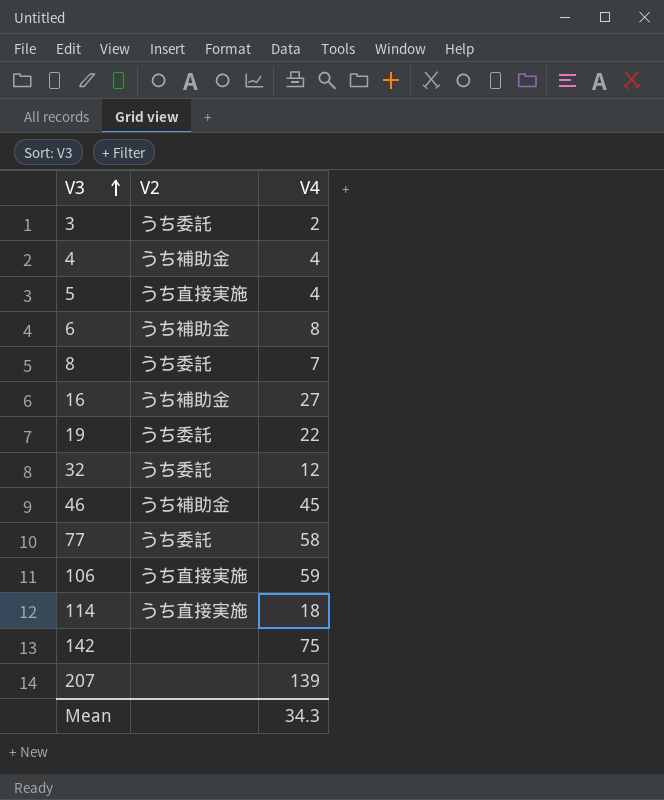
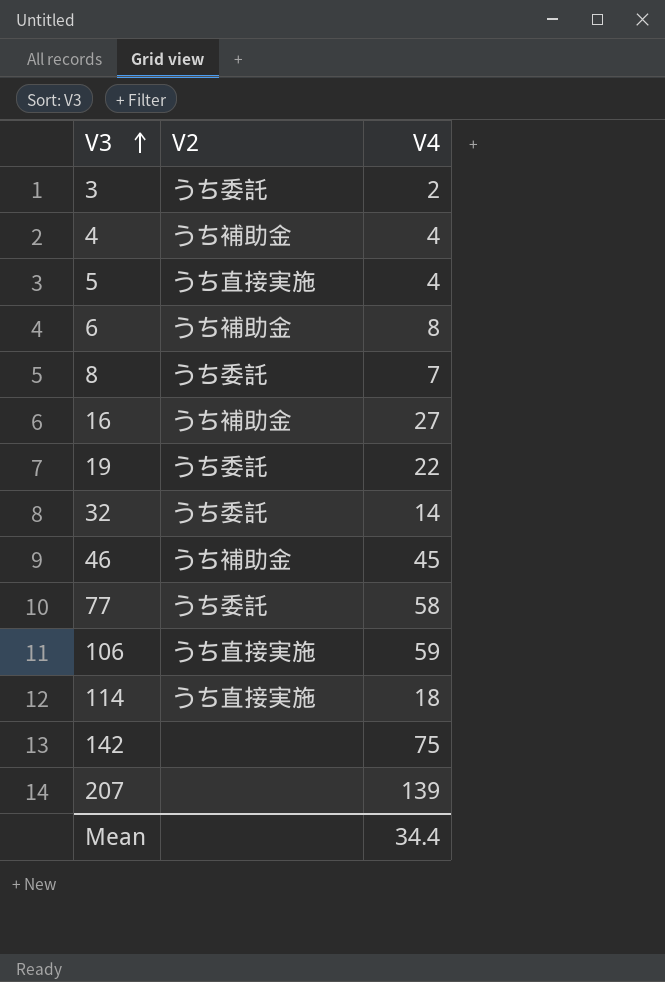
32 | V4: 12 -> 14
Mean | V4: 34.3 -> 34.4

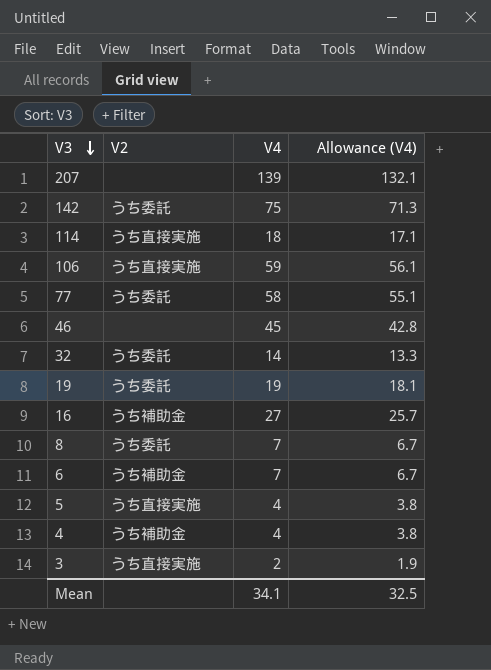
row order: V3 ascending -> V3 descending
column Allowance (V4) | formula: none -> [V4] * 0.95
142 | V2: none -> うち委託
46 | V2: うち補助金 -> none
19 | V4: 22 -> 19
6 | V4: 8 -> 7
3 | V2: うち委託 -> うち直接実施
Mean | V4: 34.4 -> 34.1

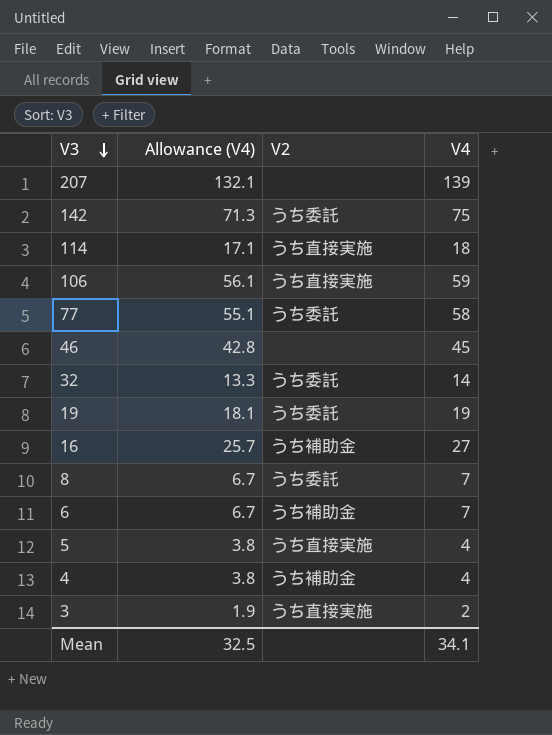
column Allowance (V4) | position: 4 -> 2

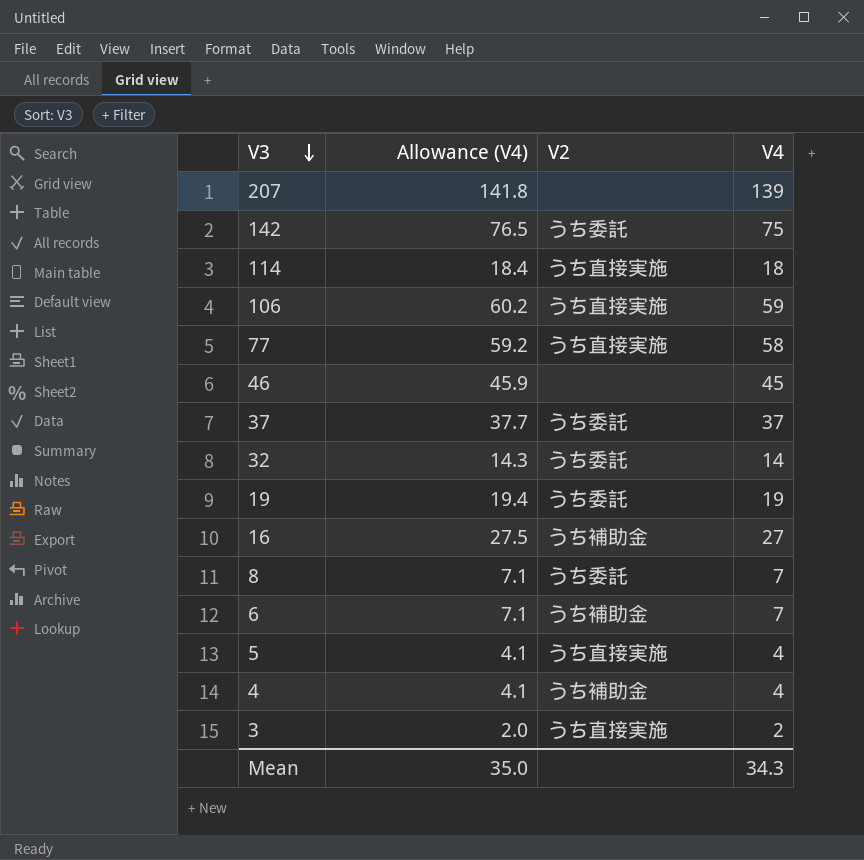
column Allowance (V4) | formula: [V4] * 0.95 -> [V4] * 1.02
77 | V2: うち委託 -> うち直接実施
row 37: none -> 37.7 | うち委託 | 37
Mean | Allowance (V4): 32.5 -> 35.0
Mean | V4: 34.1 -> 34.3

